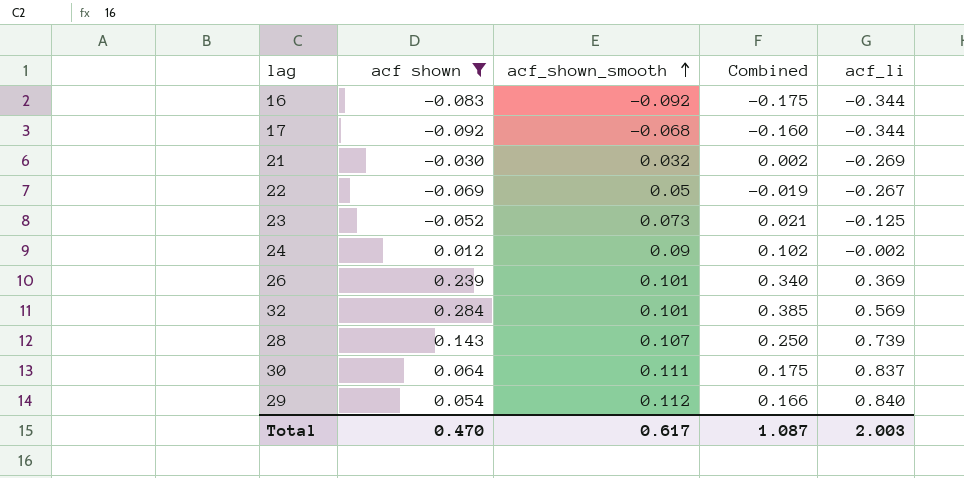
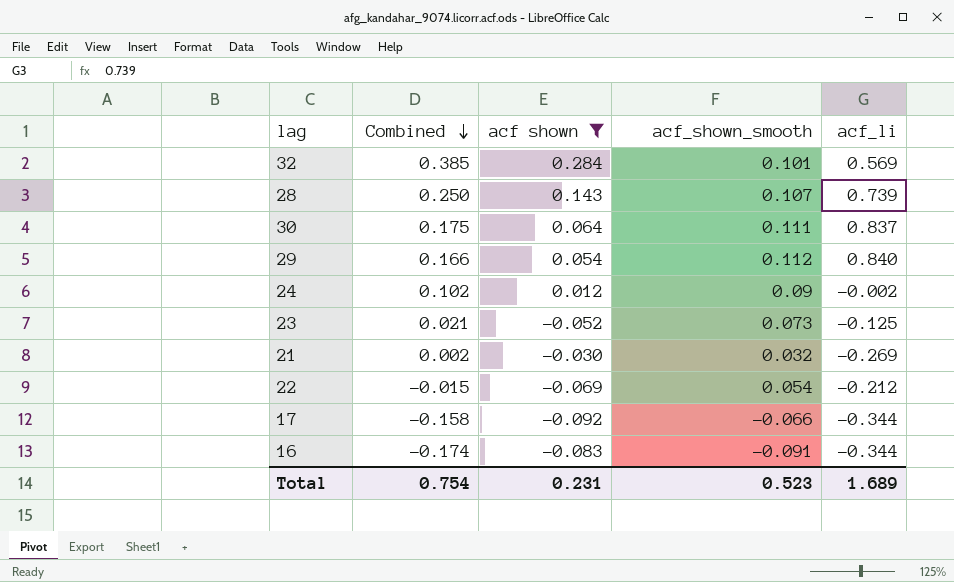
row order: acf_shown_smooth ascending -> Combined descending
column Combined | position: 4 -> 2
row 26: 0.239 | 0.101 | 0.340 | 0.369 -> none
22 | Combined: -0.019 -> -0.015
22 | acf_shown_smooth: 0.05 -> 0.054
22 | acf_li: -0.267 -> -0.212
17 | Combined: -0.160 -> -0.158
17 | acf_shown_smooth: -0.068 -> -0.066
16 | Combined: -0.175 -> -0.174
16 | acf_shown_smooth: -0.092 -> -0.091
Total | Combined: 1.087 -> 0.754
Total | acf shown: 0.470 -> 0.231
Total | acf_shown_smooth: 0.617 -> 0.523
Total | acf_li: 2.003 -> 1.689

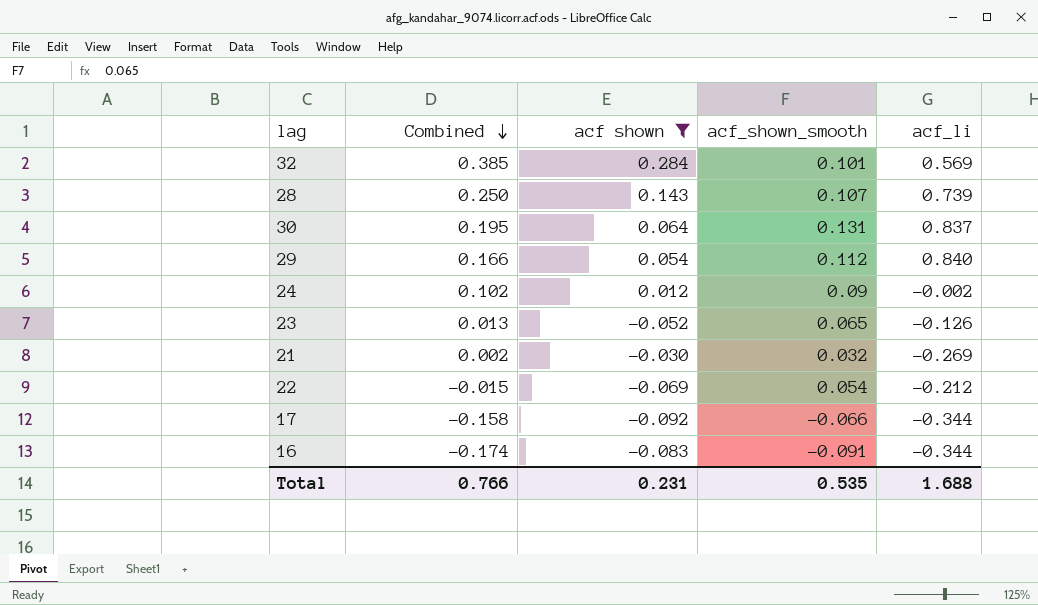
30 | Combined: 0.175 -> 0.195
30 | acf_shown_smooth: 0.111 -> 0.131
23 | Combined: 0.021 -> 0.013
23 | acf_shown_smooth: 0.073 -> 0.065
23 | acf_li: -0.125 -> -0.126
Total | Combined: 0.754 -> 0.766
Total | acf_shown_smooth: 0.523 -> 0.535
Total | acf_li: 1.689 -> 1.688

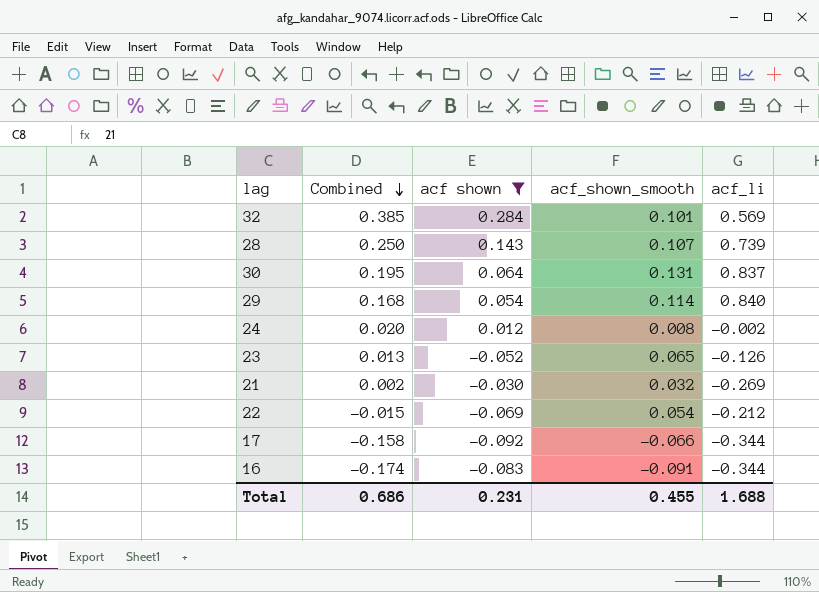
29 | Combined: 0.166 -> 0.168
29 | acf_shown_smooth: 0.112 -> 0.114
24 | Combined: 0.102 -> 0.020
24 | acf_shown_smooth: 0.09 -> 0.008
Total | Combined: 0.766 -> 0.686
Total | acf_shown_smooth: 0.535 -> 0.455

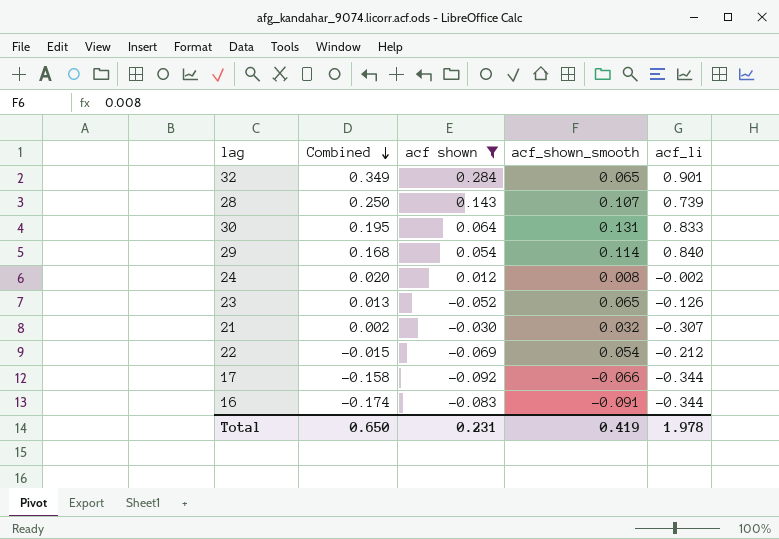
32 | Combined: 0.385 -> 0.349
32 | acf_shown_smooth: 0.101 -> 0.065
32 | acf_li: 0.569 -> 0.901
30 | acf_li: 0.837 -> 0.833
21 | acf_li: -0.269 -> -0.307
Total | Combined: 0.686 -> 0.650
Total | acf_shown_smooth: 0.455 -> 0.419
Total | acf_li: 1.688 -> 1.978

